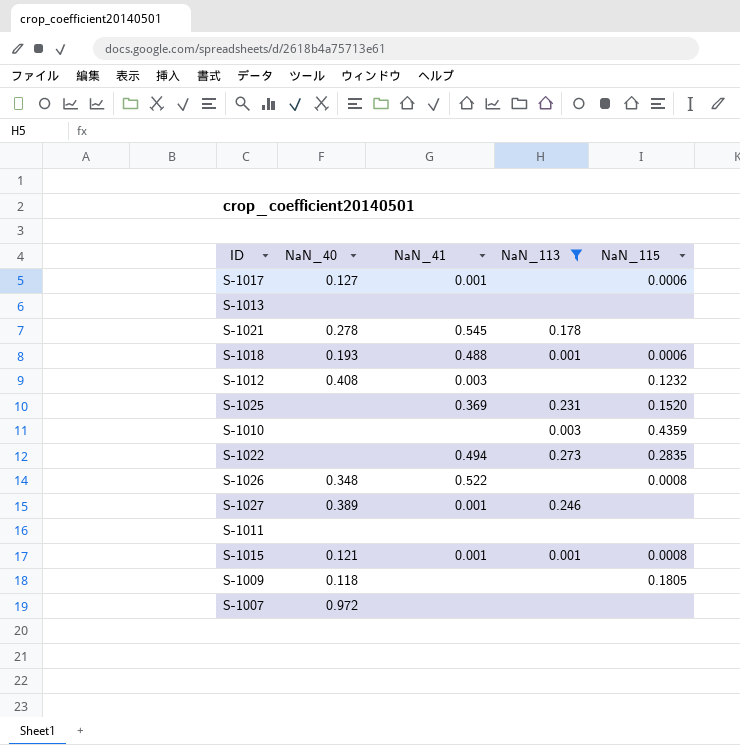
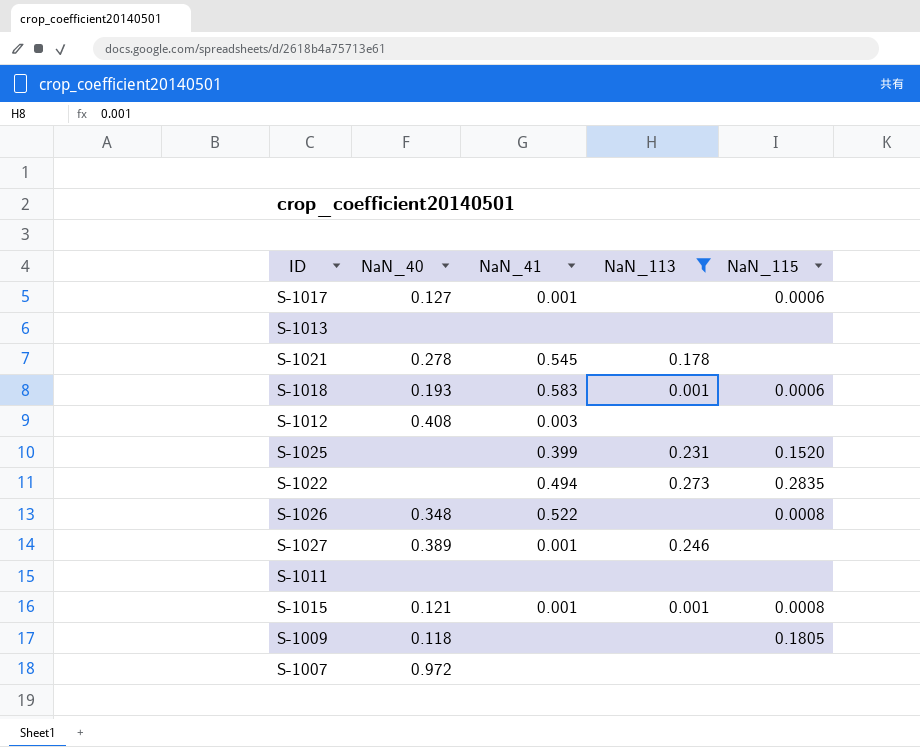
row S-1010: none | none | 0.003 | 0.4359 -> none
S-1018 | NaN_41: 0.488 -> 0.583
S-1012 | NaN_115: 0.1232 -> none
S-1025 | NaN_41: 0.369 -> 0.399

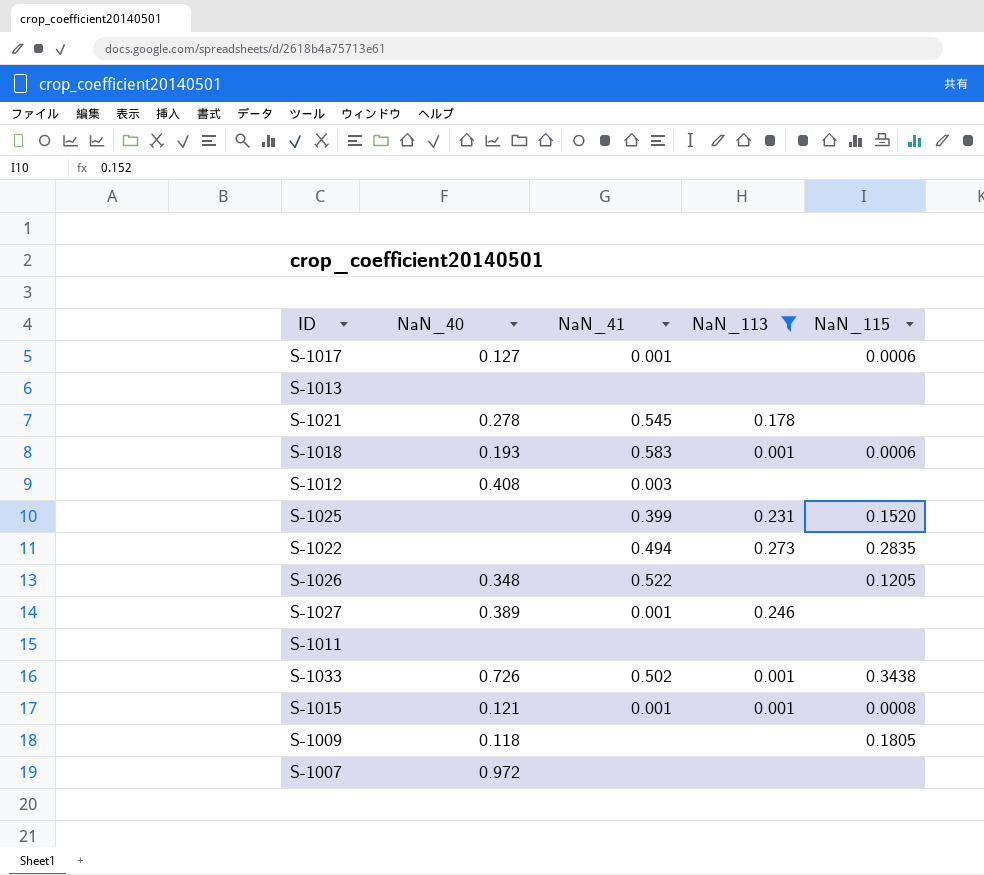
S-1026 | NaN_115: 0.0008 -> 0.1205
row S-1033: none -> 0.726 | 0.502 | 0.001 | 0.3438

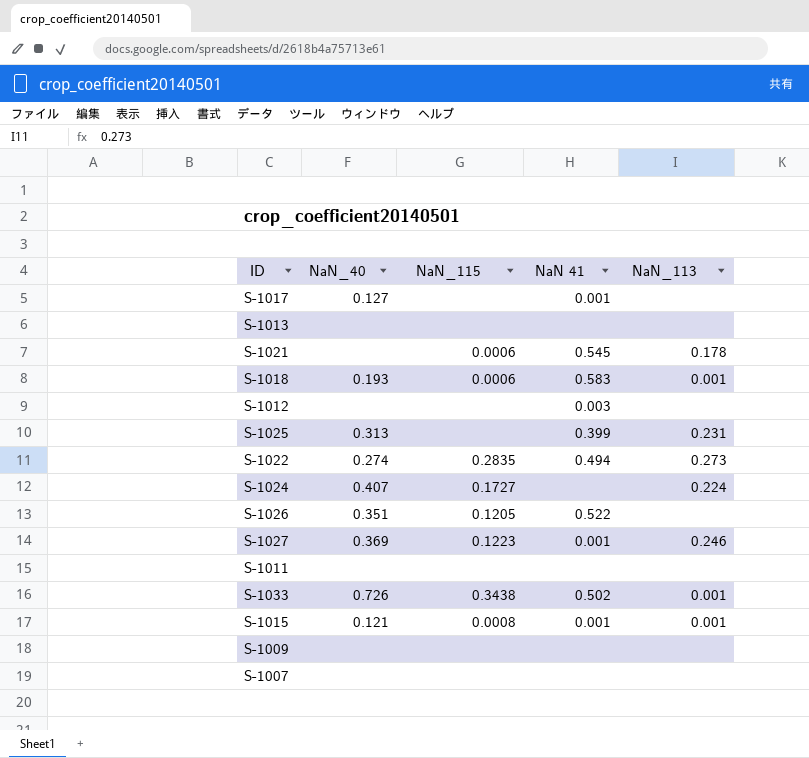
filter: NaN_113 != 0.224 -> none
column NaN_115 | position: 5 -> 3
column name: NaN_41 -> NaN 41
S-1017 | NaN_115: 0.0006 -> none
S-1021 | NaN_40: 0.278 -> none
S-1021 | NaN_115: none -> 0.0006
S-1012 | NaN_40: 0.408 -> none
S-1025 | NaN_40: none -> 0.313
S-1025 | NaN_115: 0.1520 -> none
S-1022 | NaN_40: none -> 0.274
S-1026 | NaN_40: 0.348 -> 0.351
S-1027 | NaN_40: 0.389 -> 0.369
S-1027 | NaN_115: none -> 0.1223
S-1009 | NaN_40: 0.118 -> none
S-1009 | NaN_115: 0.1805 -> none
S-1007 | NaN_40: 0.972 -> none

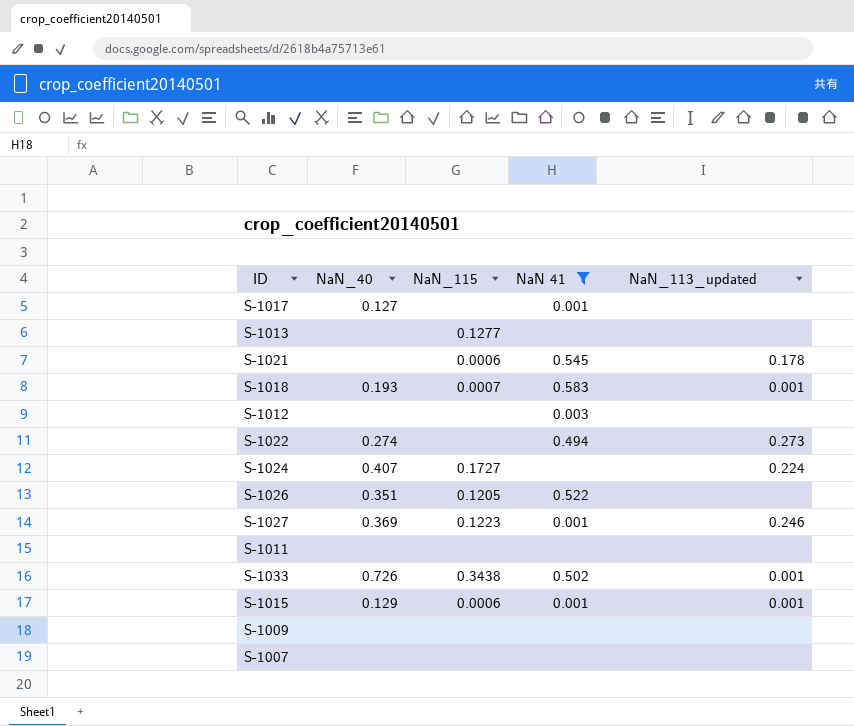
filter: none -> NaN 41 != 0.399
column name: NaN_113 -> NaN_113_updated
S-1013 | NaN_115: none -> 0.1277
S-1018 | NaN_115: 0.0006 -> 0.0007
S-1022 | NaN_115: 0.2835 -> none
S-1015 | NaN_40: 0.121 -> 0.129
S-1015 | NaN_115: 0.0008 -> 0.0006

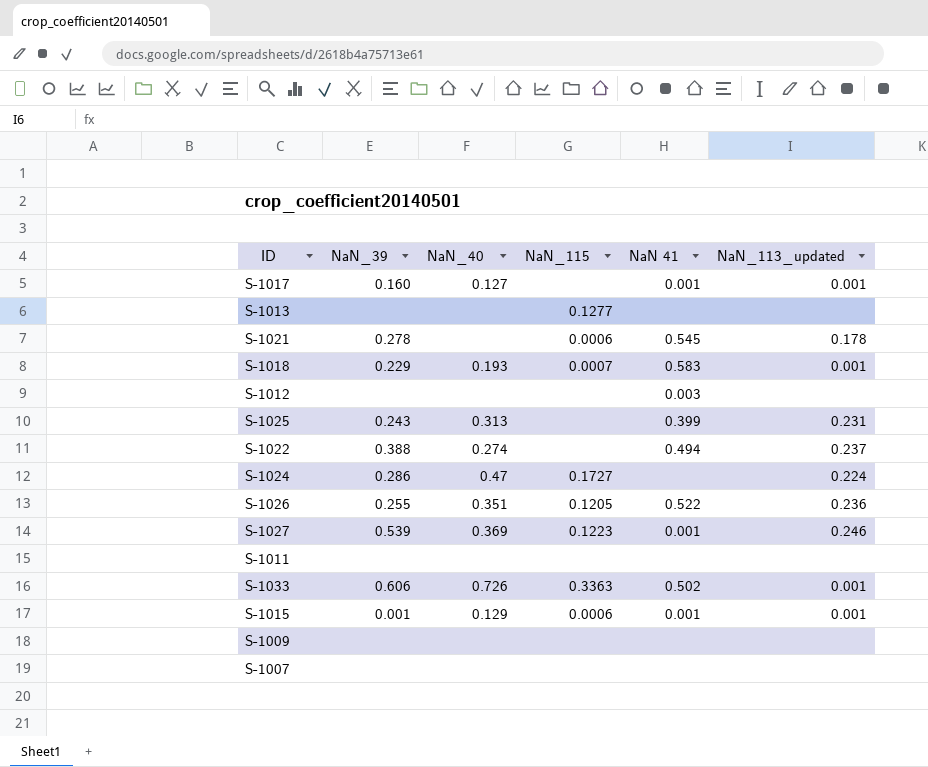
filter: NaN 41 != 0.399 -> none
column NaN_39 | position: none -> 2
S-1017 | NaN_113_updated: none -> 0.001
S-1022 | NaN_113_updated: 0.273 -> 0.237
S-1024 | NaN_40: 0.407 -> 0.47
S-1026 | NaN_113_updated: none -> 0.236
S-1033 | NaN_115: 0.3438 -> 0.3363

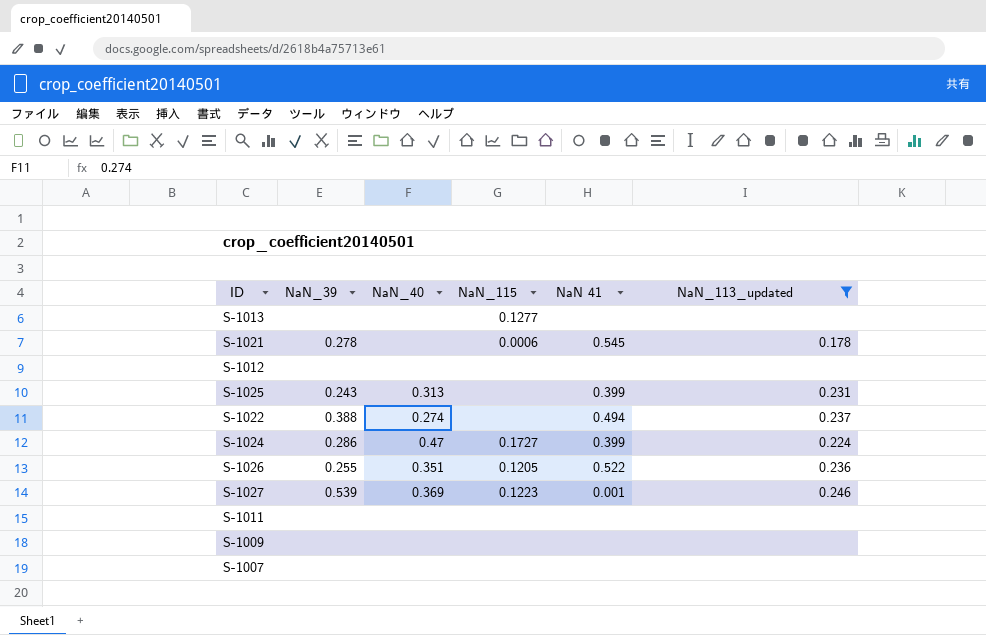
filter: none -> NaN_113_updated != 0.001
S-1012 | NaN 41: 0.003 -> none
S-1024 | NaN 41: none -> 0.399

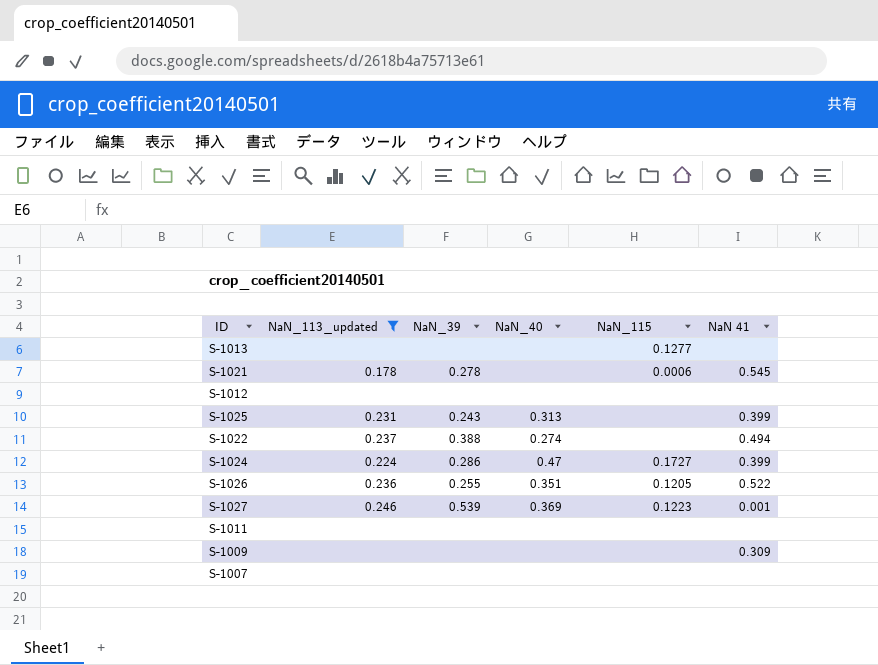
column NaN_113_updated | position: 6 -> 2
S-1009 | NaN 41: none -> 0.309

